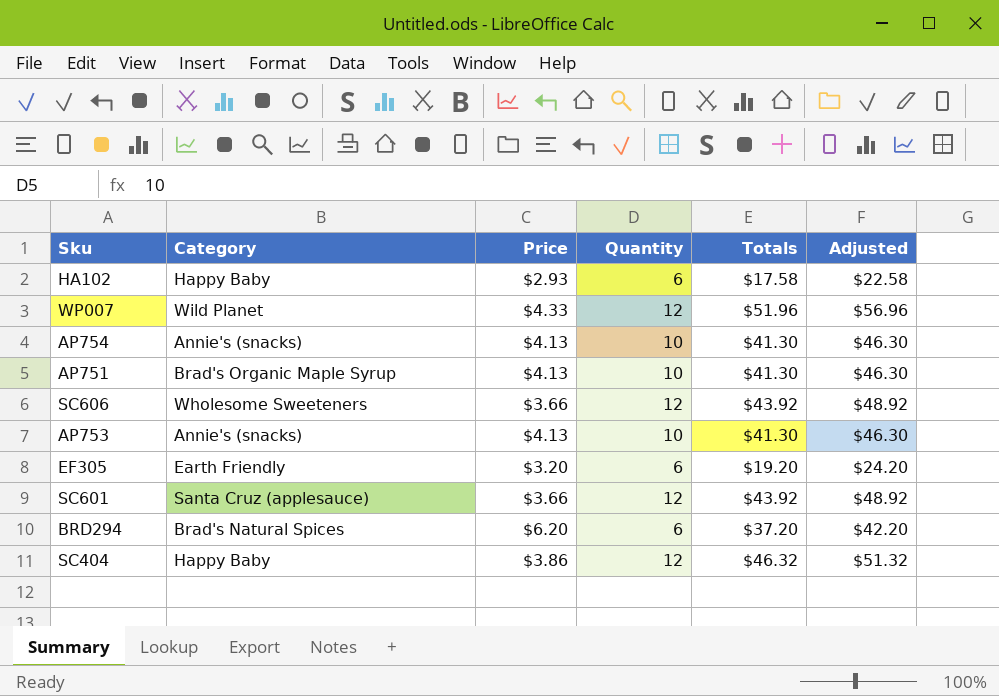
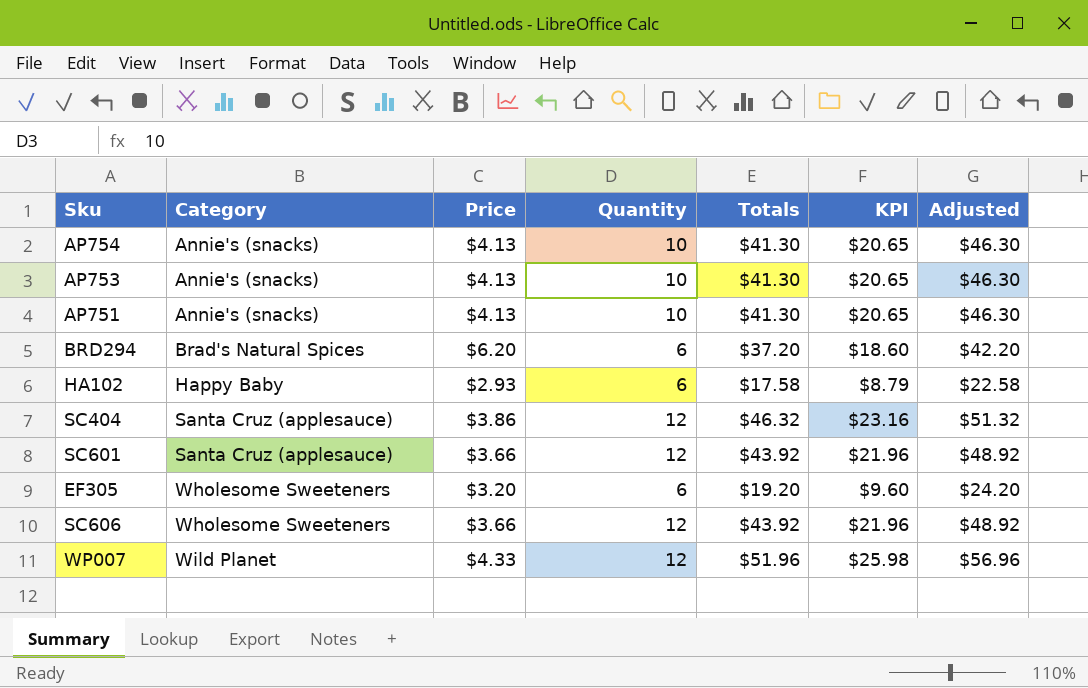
row order: none -> Category ascending
column KPI | formula: none -> [Totals] * 0.5
AP751 | Category: Brad's Organic Maple Syrup -> Annie's (snacks)
SC404 | Category: Happy Baby -> Santa Cruz (applesauce)
EF305 | Category: Earth Friendly -> Wholesome Sweeteners

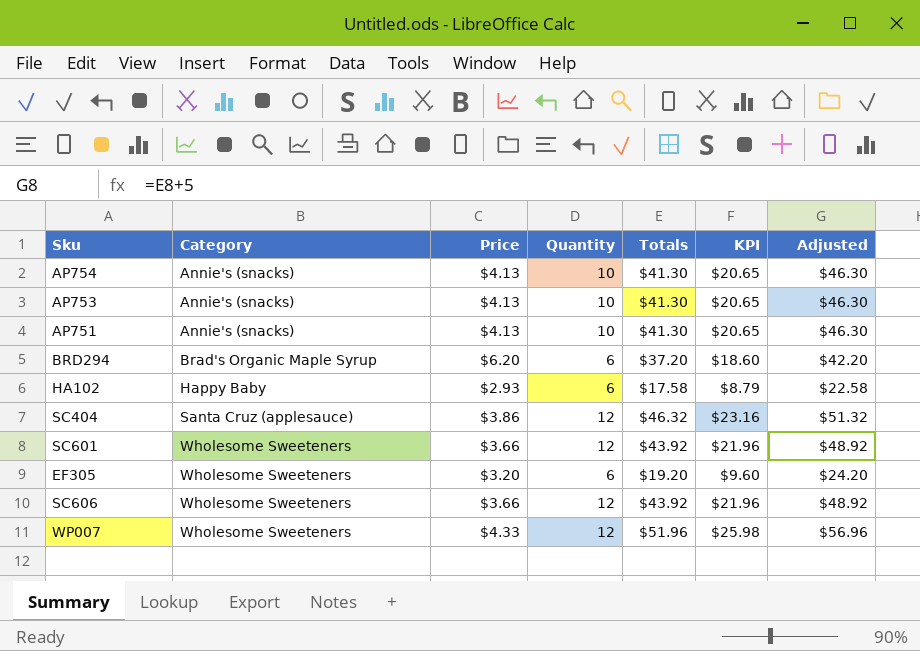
BRD294 | Category: Brad's Natural Spices -> Brad's Organic Maple Syrup
SC601 | Category: Santa Cruz (applesauce) -> Wholesome Sweeteners
WP007 | Category: Wild Planet -> Wholesome Sweeteners

